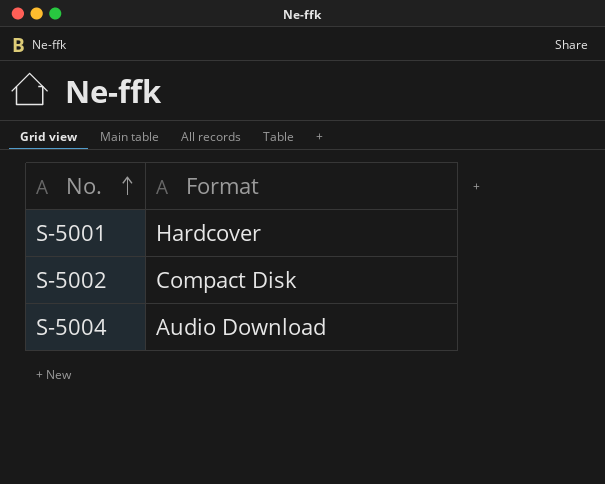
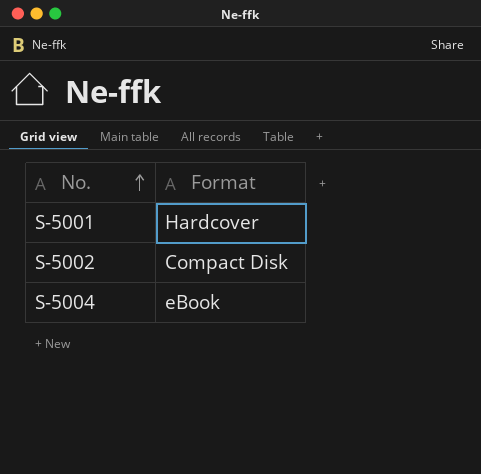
S-5004 | Format: Audio Download -> eBook

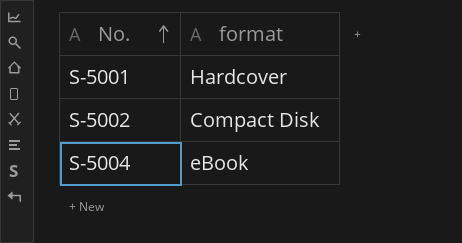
column name: Format -> format

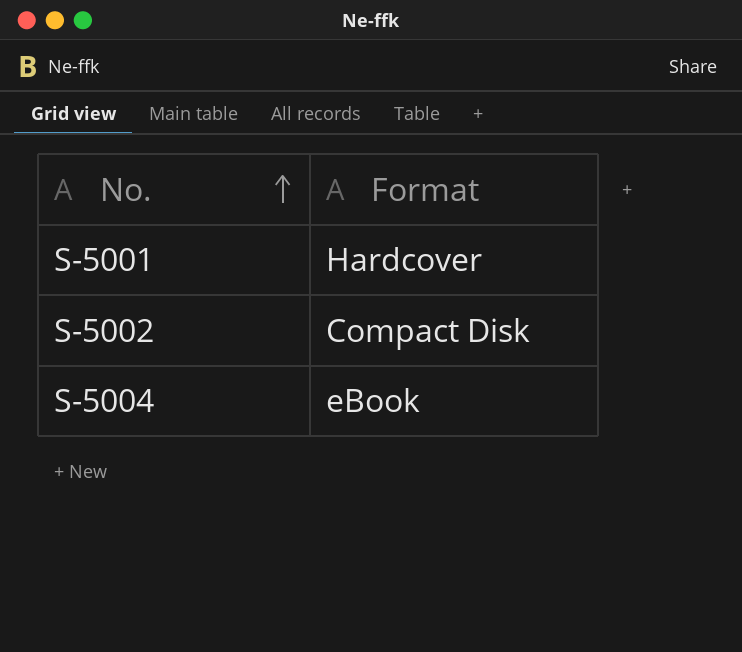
column name: format -> Format

